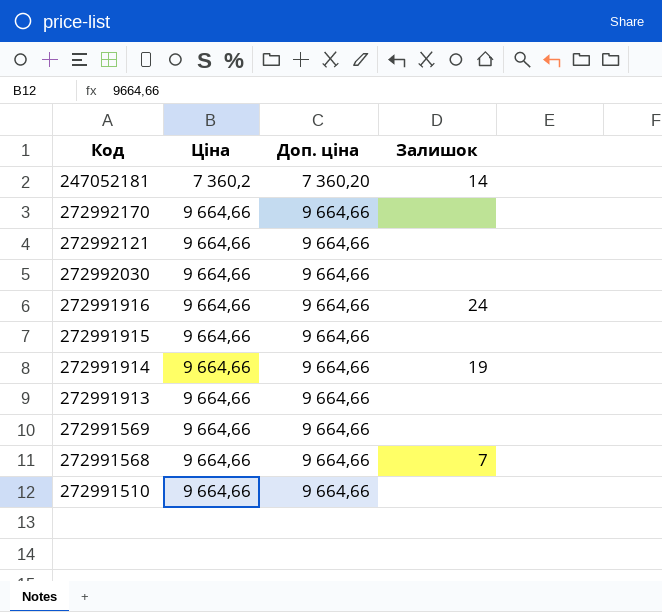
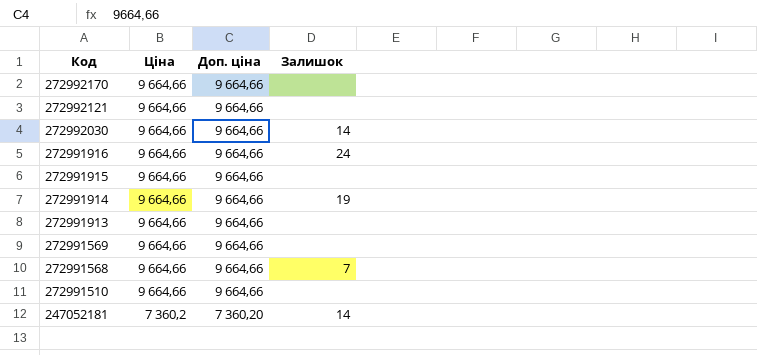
row order: Ціна ascending -> Код descending
272992030 | Залишок: none -> 14

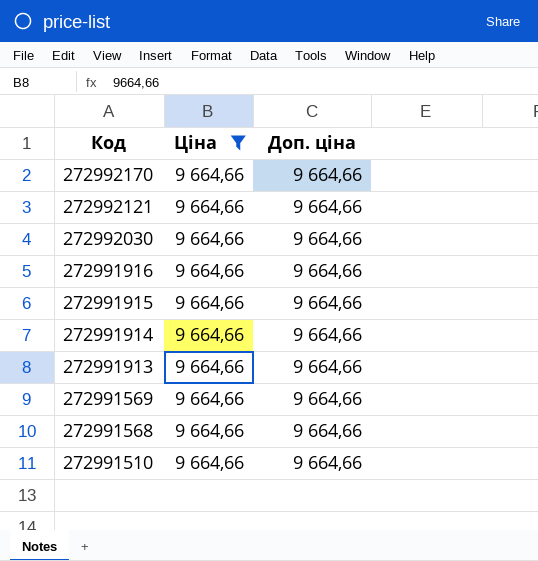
filter: none -> Ціна = 9 664,66
column Залишок | position: 4 -> none

